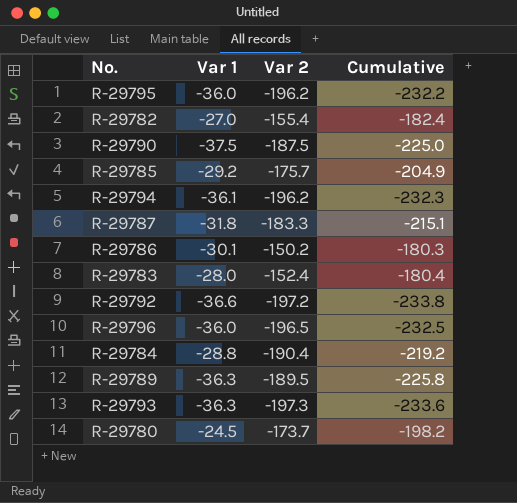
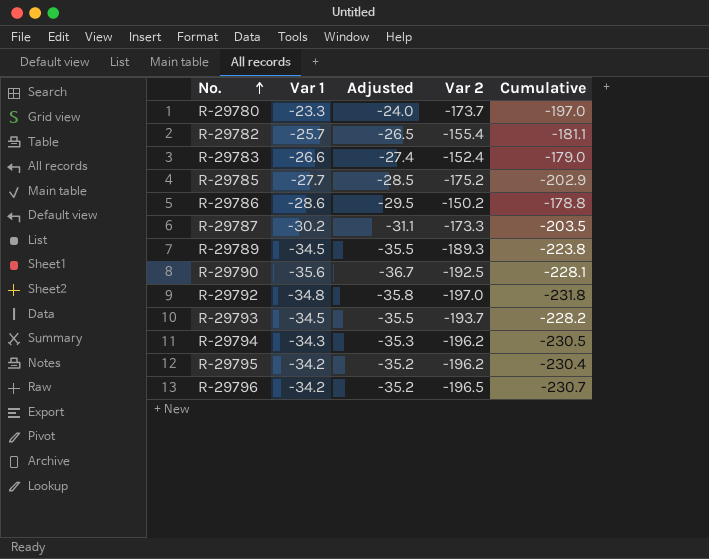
row order: none -> No. ascending
column Adjusted | formula: none -> [Var 1] * 1.03
row R-29784: -28.8 | -190.4 | -219.2 -> none
R-29780 | Var 1: -24.5 -> -23.3
R-29780 | Cumulative: -198.2 -> -197.0
R-29782 | Var 1: -27.0 -> -25.7
R-29782 | Cumulative: -182.4 -> -181.1
R-29783 | Var 1: -28.0 -> -26.6
R-29783 | Cumulative: -180.4 -> -179.0
R-29785 | Var 1: -29.2 -> -27.7
R-29785 | Var 2: -175.7 -> -175.2
R-29785 | Cumulative: -204.9 -> -202.9
R-29786 | Var 1: -30.1 -> -28.6
R-29786 | Cumulative: -180.3 -> -178.8
R-29787 | Var 1: -31.8 -> -30.2
R-29787 | Var 2: -183.3 -> -173.3
R-29787 | Cumulative: -215.1 -> -203.5
R-29789 | Var 1: -36.3 -> -34.5
R-29789 | Var 2: -189.5 -> -189.3
R-29789 | Cumulative: -225.8 -> -223.8
R-29790 | Var 1: -37.5 -> -35.6
R-29790 | Var 2: -187.5 -> -192.5
R-29790 | Cumulative: -225.0 -> -228.1
R-29792 | Var 1: -36.6 -> -34.8
R-29792 | Var 2: -197.2 -> -197.0
R-29792 | Cumulative: -233.8 -> -231.8
R-29793 | Var 1: -36.3 -> -34.5
R-29793 | Var 2: -197.3 -> -193.7
R-29793 | Cumulative: -233.6 -> -228.2
R-29794 | Var 1: -36.1 -> -34.3
R-29794 | Cumulative: -232.3 -> -230.5
R-29795 | Var 1: -36.0 -> -34.2
R-29795 | Cumulative: -232.2 -> -230.4
R-29796 | Var 1: -36.0 -> -34.2
R-29796 | Cumulative: -232.5 -> -230.7

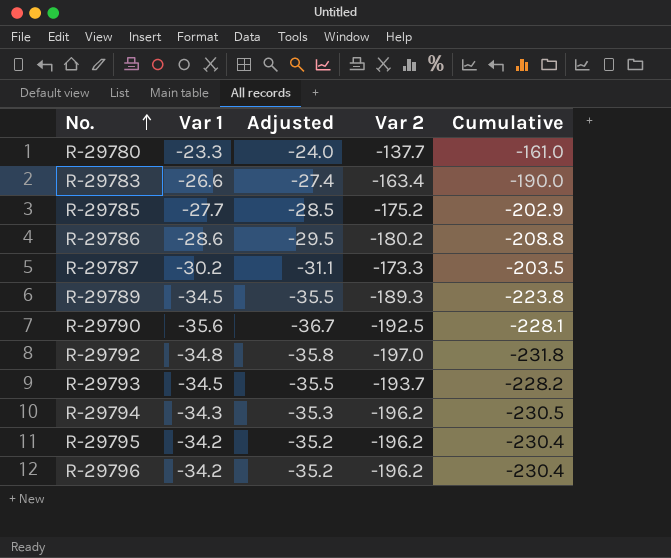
row R-29782: -25.7 | -26.5 | -155.4 | -181.1 -> none
R-29780 | Var 2: -173.7 -> -137.7
R-29780 | Cumulative: -197.0 -> -161.0
R-29783 | Var 2: -152.4 -> -163.4
R-29783 | Cumulative: -179.0 -> -190.0
R-29786 | Var 2: -150.2 -> -180.2
R-29786 | Cumulative: -178.8 -> -208.8
R-29796 | Var 2: -196.5 -> -196.2
R-29796 | Cumulative: -230.7 -> -230.4

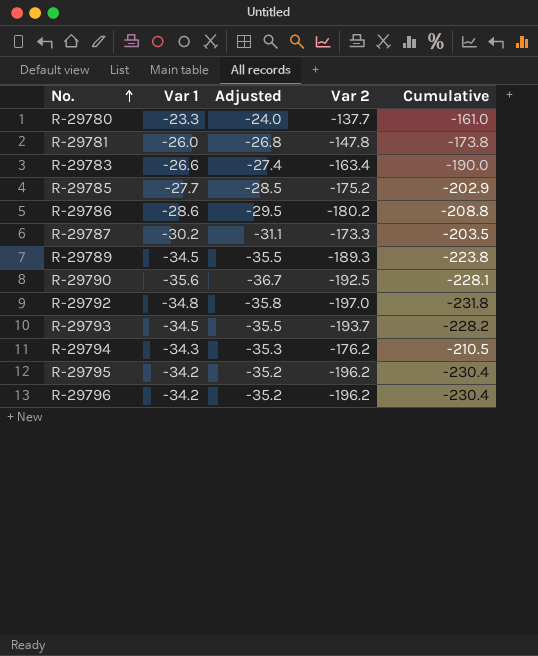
row R-29781: none -> -26.0 | -26.8 | -147.8 | -173.8
R-29794 | Var 2: -196.2 -> -176.2
R-29794 | Cumulative: -230.5 -> -210.5

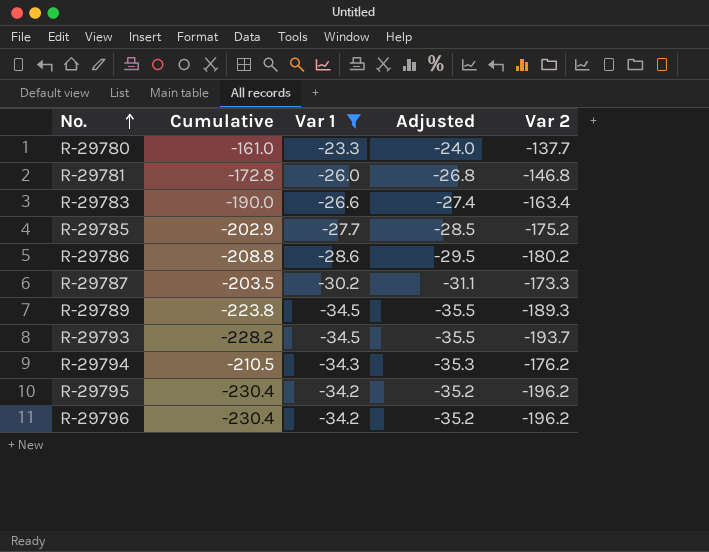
filter: none -> Var 1 >= -34.5
column Cumulative | position: 5 -> 2
R-29781 | Cumulative: -173.8 -> -172.8
R-29781 | Var 2: -147.8 -> -146.8

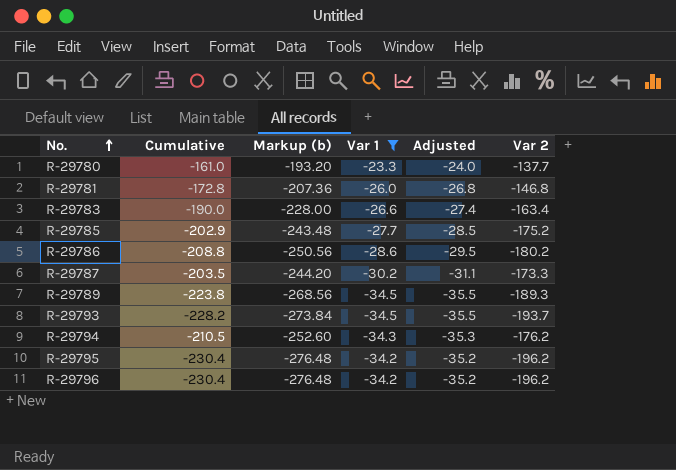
column Markup (b) | formula: none -> [Cumulative] * 1.2

